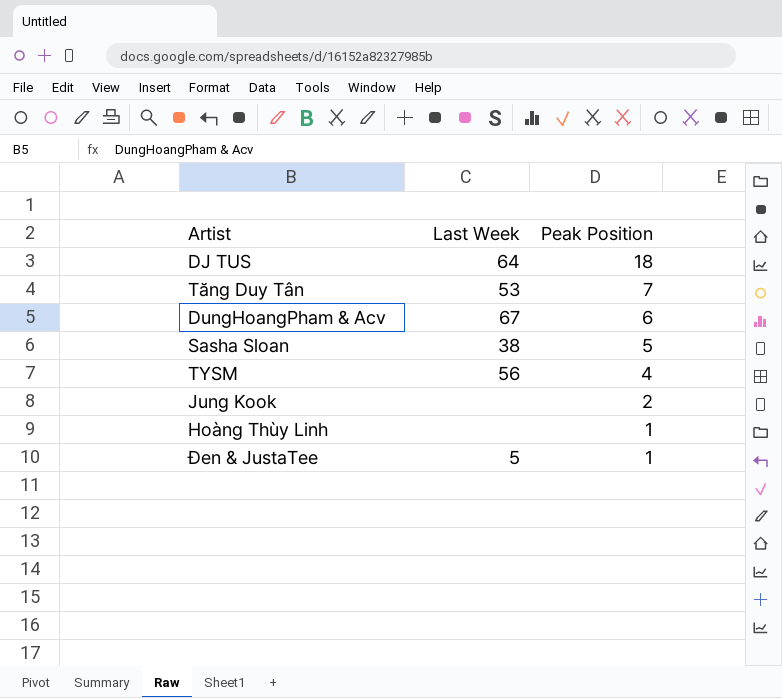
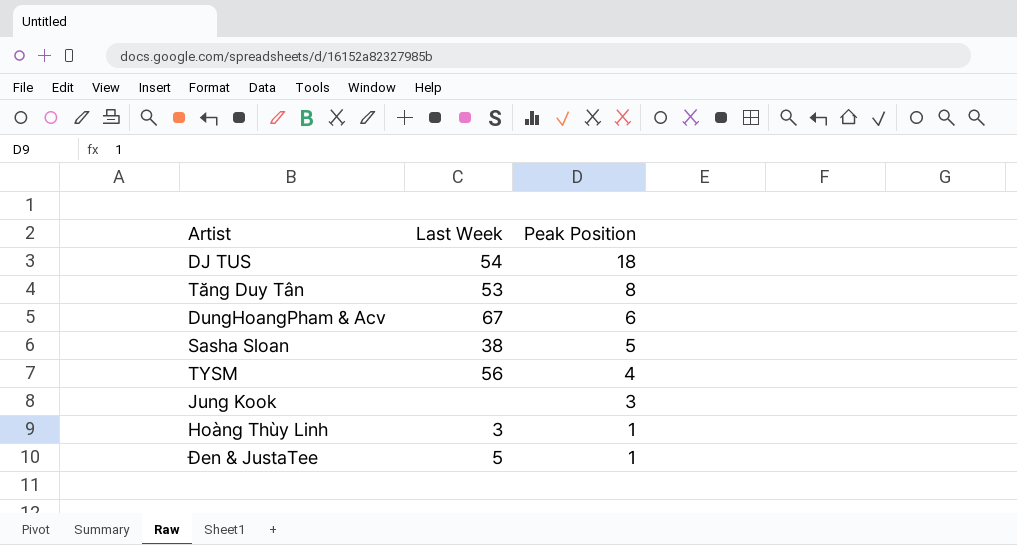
DJ TUS | Last Week: 64 -> 54
Tăng Duy Tân | Peak Position: 7 -> 8
Jung Kook | Peak Position: 2 -> 3
Hoàng Thùy Linh | Last Week: none -> 3

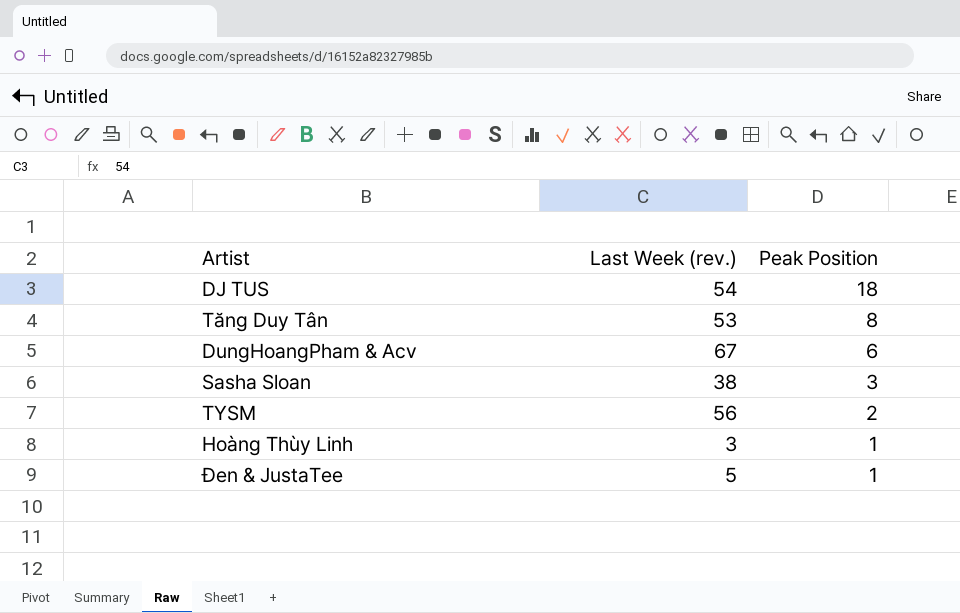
column name: Last Week -> Last Week (rev.)
row Jung Kook: none | 3 -> none
Sasha Sloan | Peak Position: 5 -> 3
TYSM | Peak Position: 4 -> 2

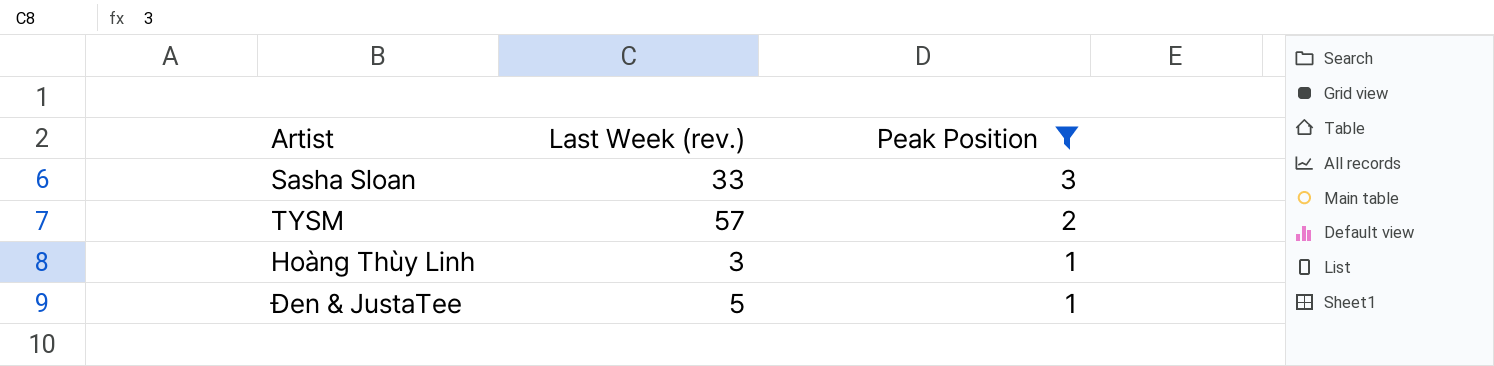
filter: none -> Peak Position <= 3
Sasha Sloan | Last Week (rev.): 38 -> 33
TYSM | Last Week (rev.): 56 -> 57

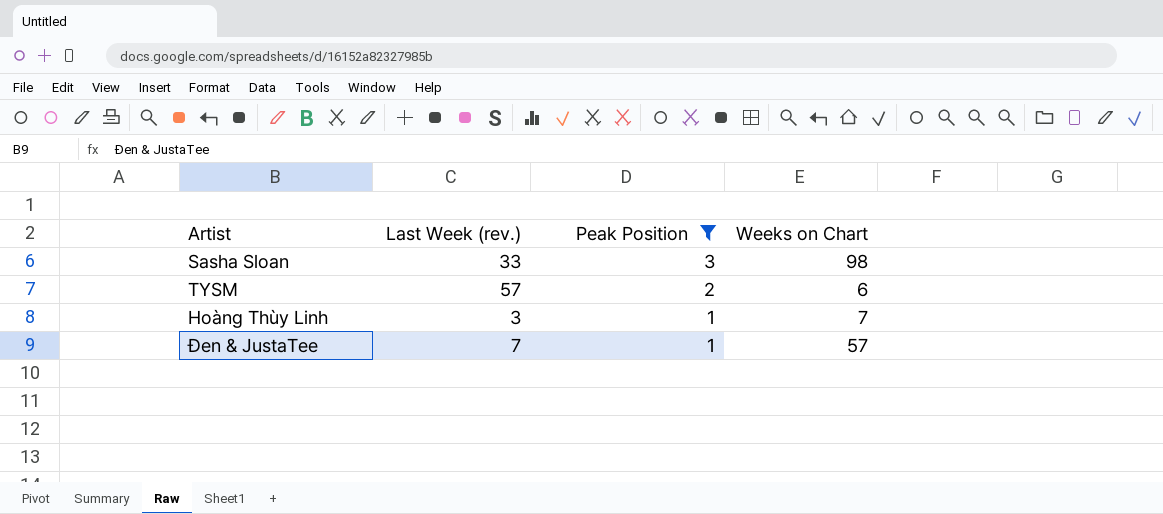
column Weeks on Chart | position: none -> 4
Đen & JustaTee | Last Week (rev.): 5 -> 7

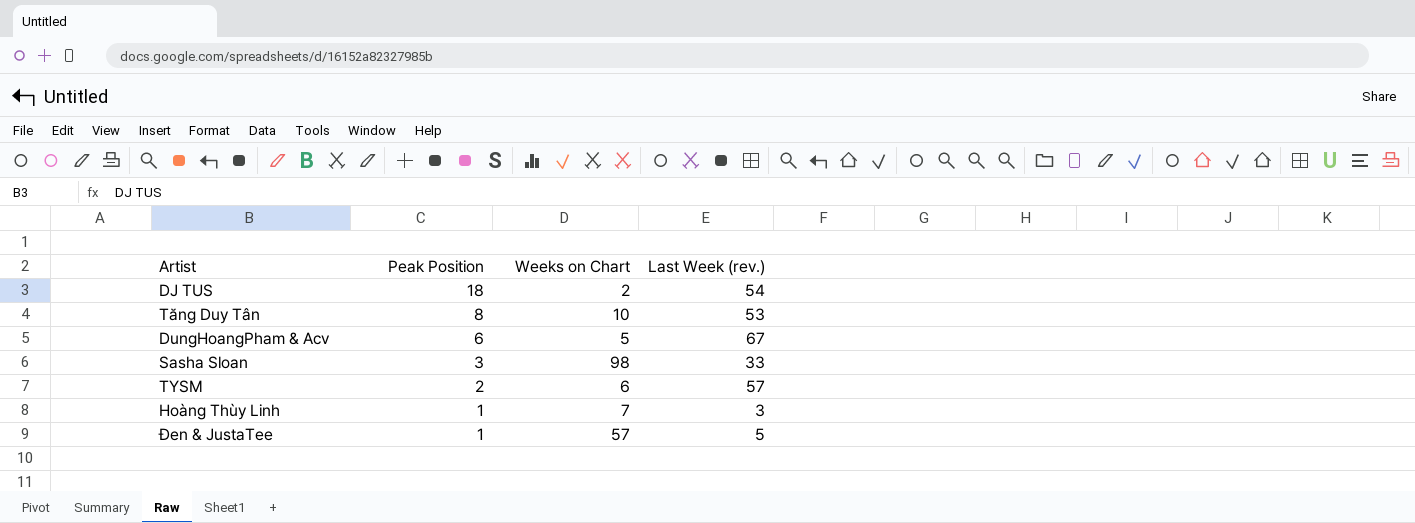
filter: Peak Position <= 3 -> none
column Last Week (rev.) | position: 2 -> 4
Đen & JustaTee | Last Week (rev.): 7 -> 5

